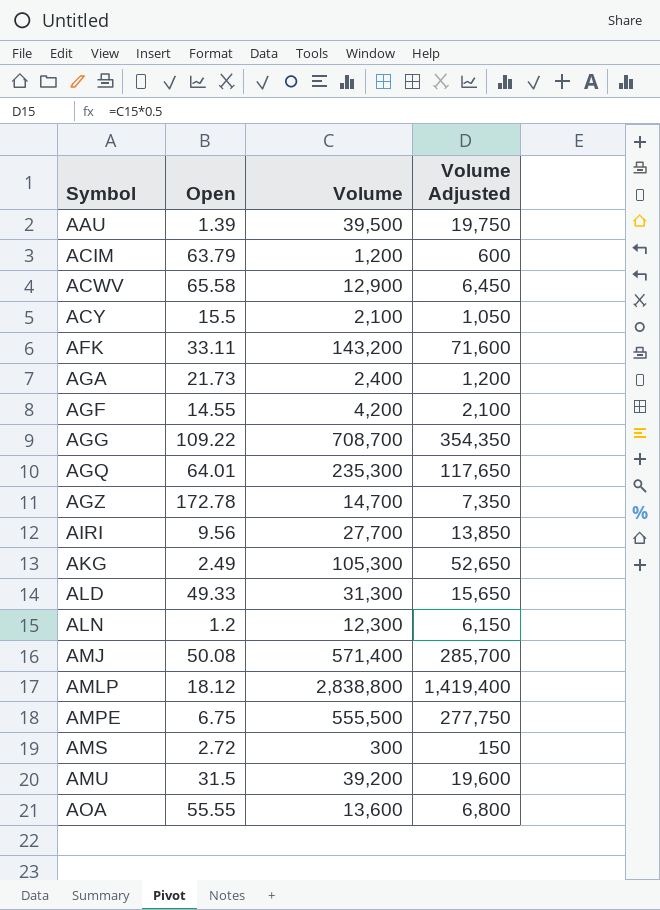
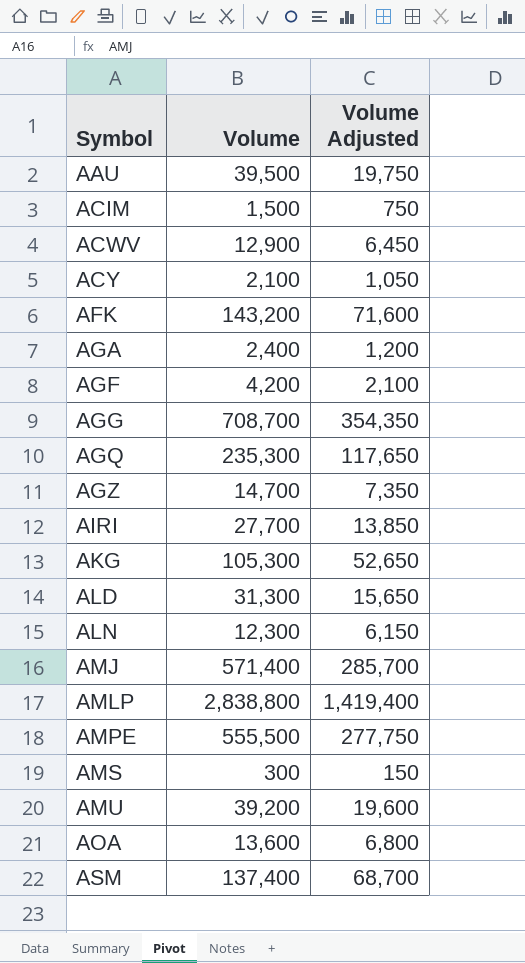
column Open | position: 2 -> none
ACIM | Volume: 1,200 -> 1,500
ACIM | Volume Adjusted: 600 -> 750
row ASM: none -> 137,400 | 68,700

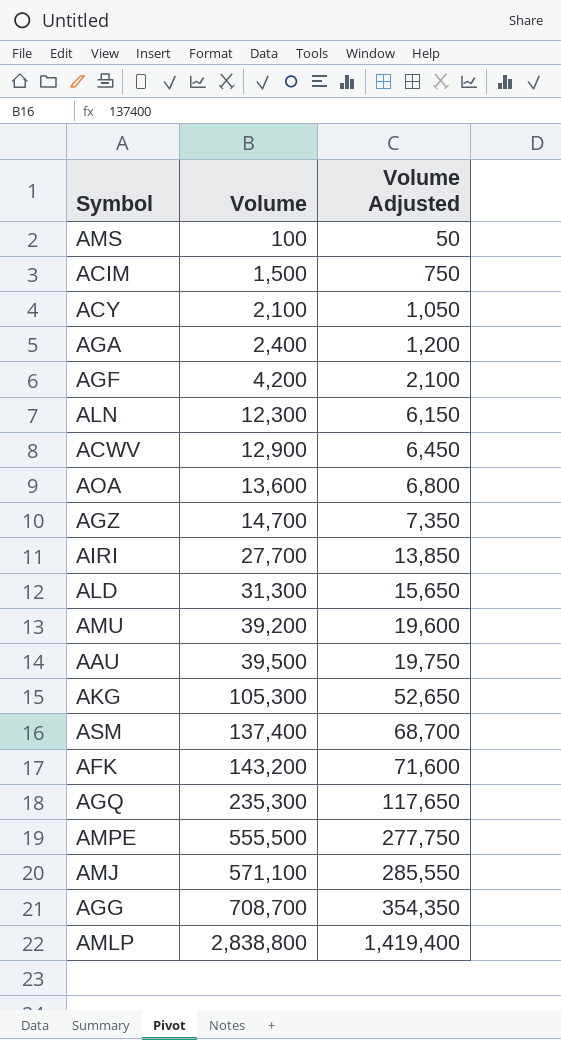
row order: Symbol ascending -> Volume ascending
AMS | Volume: 300 -> 100
AMS | Volume Adjusted: 150 -> 50
AMJ | Volume: 571,400 -> 571,100
AMJ | Volume Adjusted: 285,700 -> 285,550

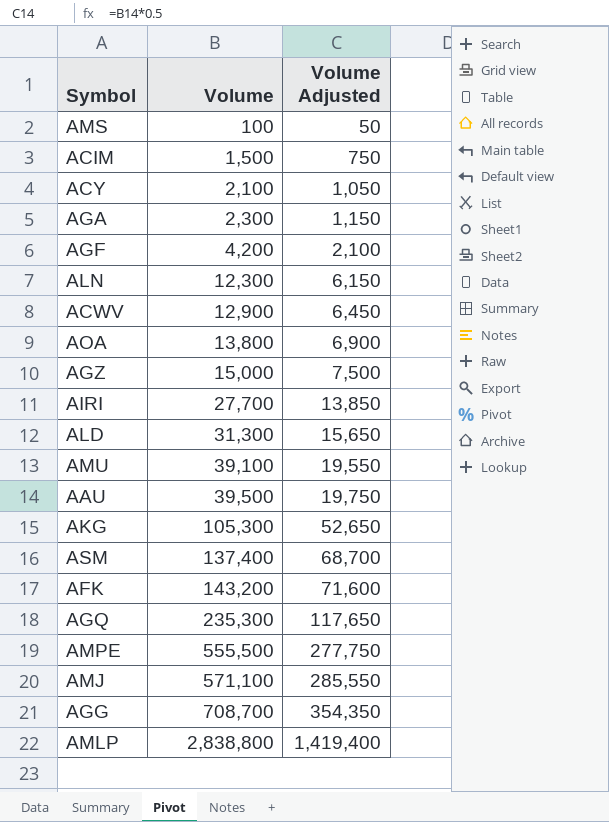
AGA | Volume: 2,400 -> 2,300
AGA | Volume Adjusted: 1,200 -> 1,150
AOA | Volume: 13,600 -> 13,800
AOA | Volume Adjusted: 6,800 -> 6,900
AGZ | Volume: 14,700 -> 15,000
AGZ | Volume Adjusted: 7,350 -> 7,500
AMU | Volume: 39,200 -> 39,100
AMU | Volume Adjusted: 19,600 -> 19,550

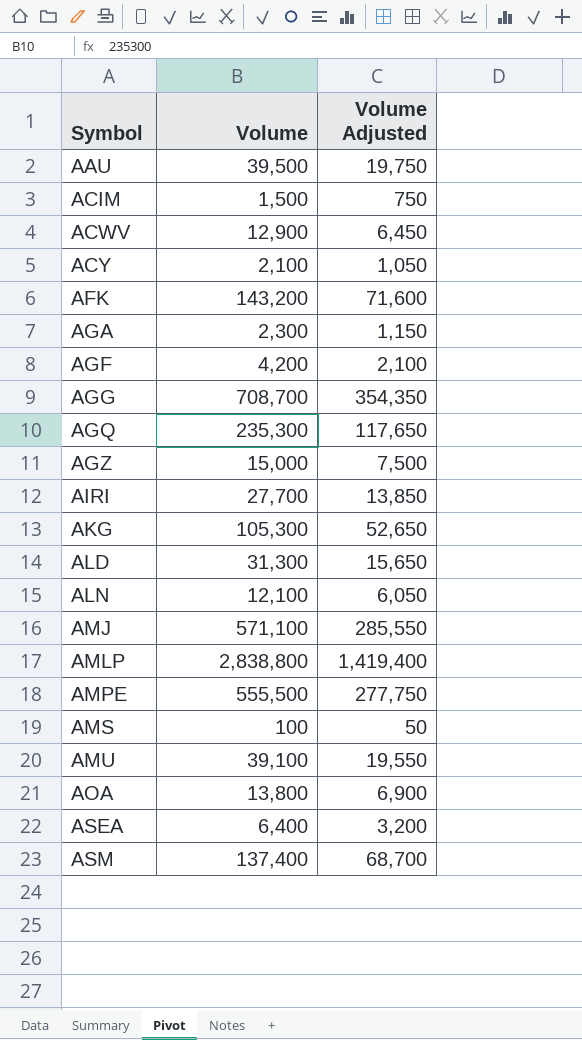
row order: Volume ascending -> Symbol ascending
ALN | Volume: 12,300 -> 12,100
ALN | Volume Adjusted: 6,150 -> 6,050
row ASEA: none -> 6,400 | 3,200

